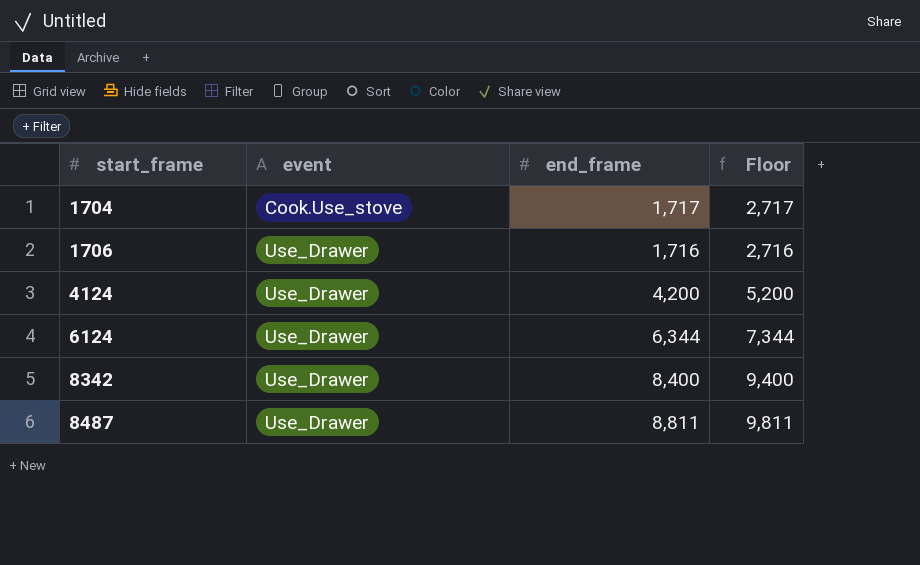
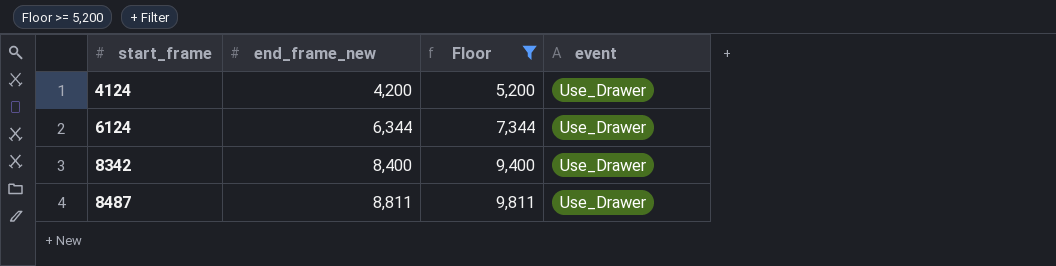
filter: none -> Floor >= 5,200
column name: end_frame -> end_frame_new
column event | position: 2 -> 4

